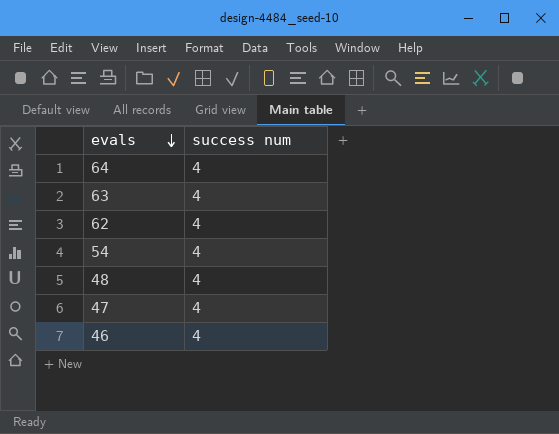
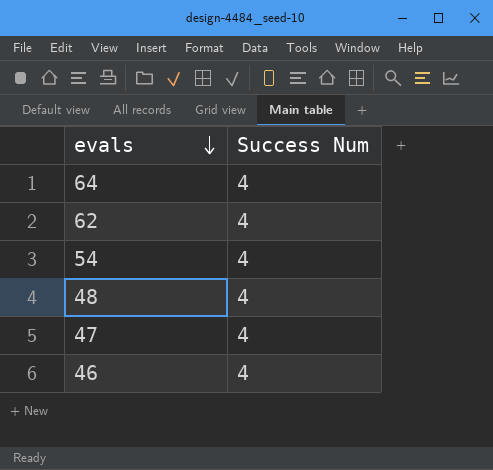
column name: success num -> Success Num
row 63: 4 -> none

